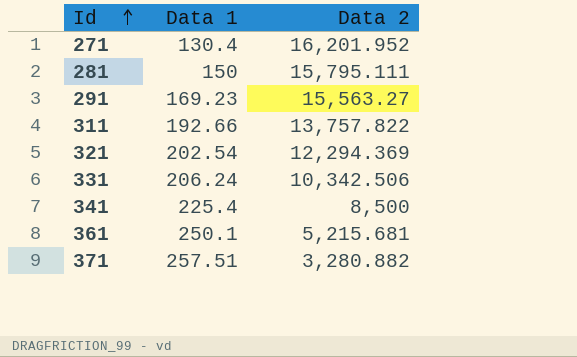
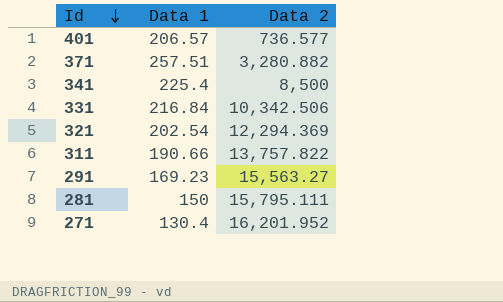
row order: Id ascending -> Id descending
row 361: 250.1 | 5,215.681 -> none
row 401: none -> 206.57 | 736.577
331 | Data 1: 206.24 -> 216.84
311 | Data 1: 192.66 -> 190.66

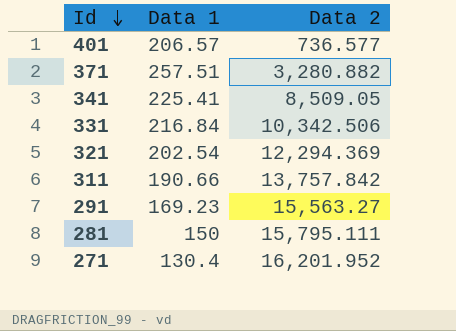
341 | Data 1: 225.4 -> 225.41
341 | Data 2: 8,500 -> 8,509.05
311 | Data 2: 13,757.822 -> 13,757.842

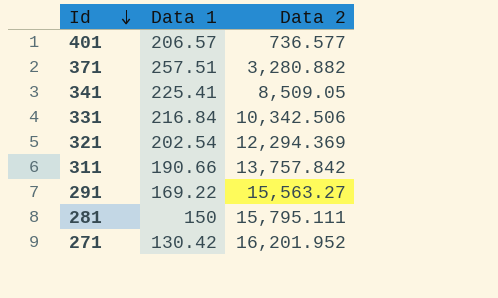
291 | Data 1: 169.23 -> 169.22
271 | Data 1: 130.4 -> 130.42

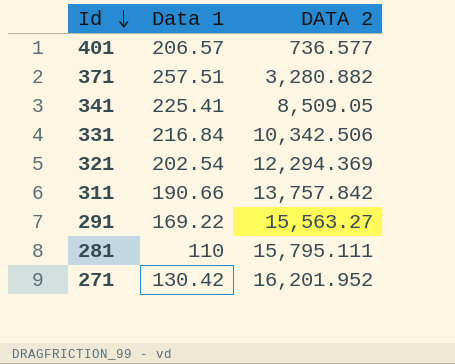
column name: Data 2 -> DATA 2
281 | Data 1: 150 -> 110

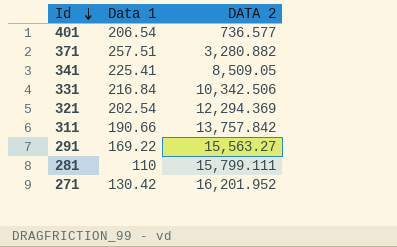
401 | Data 1: 206.57 -> 206.54
281 | DATA 2: 15,795.111 -> 15,799.111

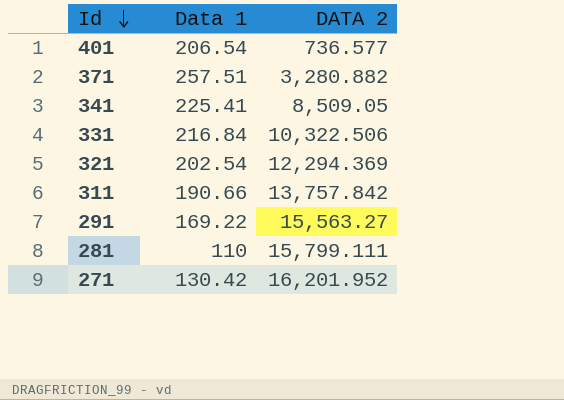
331 | DATA 2: 10,342.506 -> 10,322.506

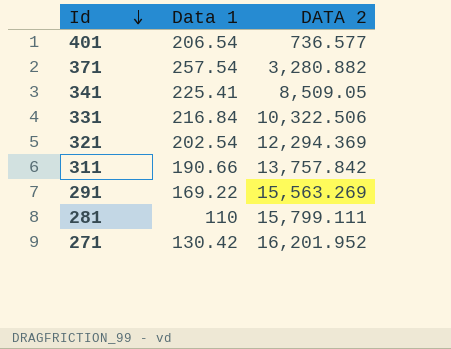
371 | Data 1: 257.51 -> 257.54
291 | DATA 2: 15,563.27 -> 15,563.269

